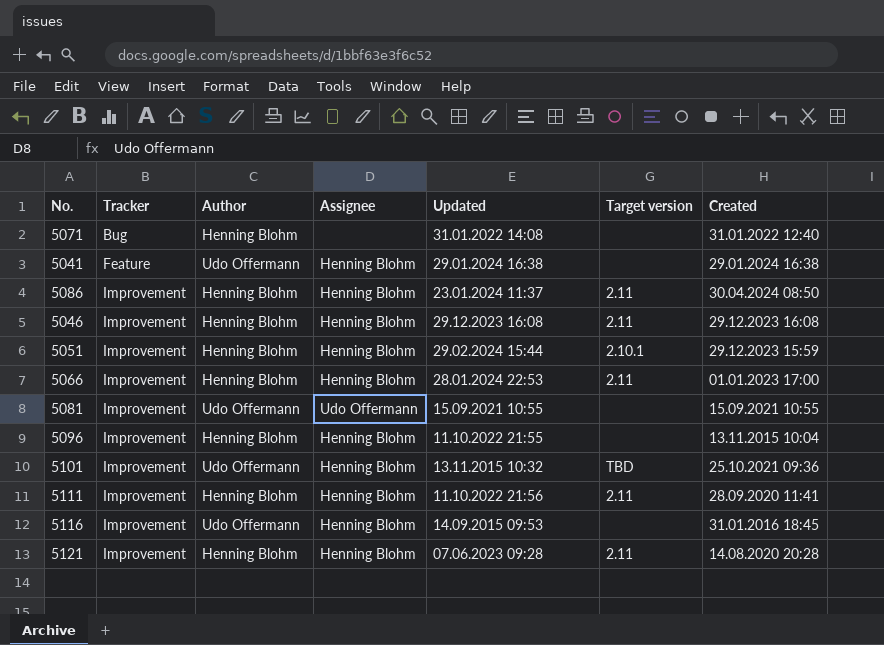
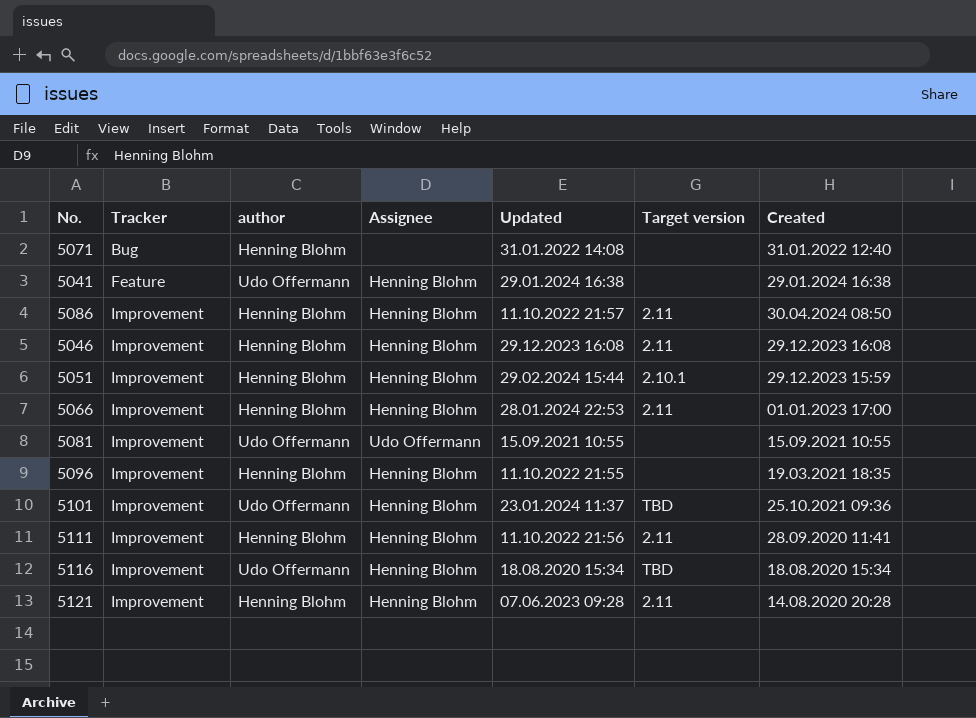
column name: Author -> author
5086 | Updated: 23.01.2024 11:37 -> 11.10.2022 21:57
5096 | Created: 13.11.2015 10:04 -> 19.03.2021 18:35
5101 | Updated: 13.11.2015 10:32 -> 23.01.2024 11:37
5116 | Updated: 14.09.2015 09:53 -> 18.08.2020 15:34
5116 | Target version: none -> TBD
5116 | Created: 31.01.2016 18:45 -> 18.08.2020 15:34

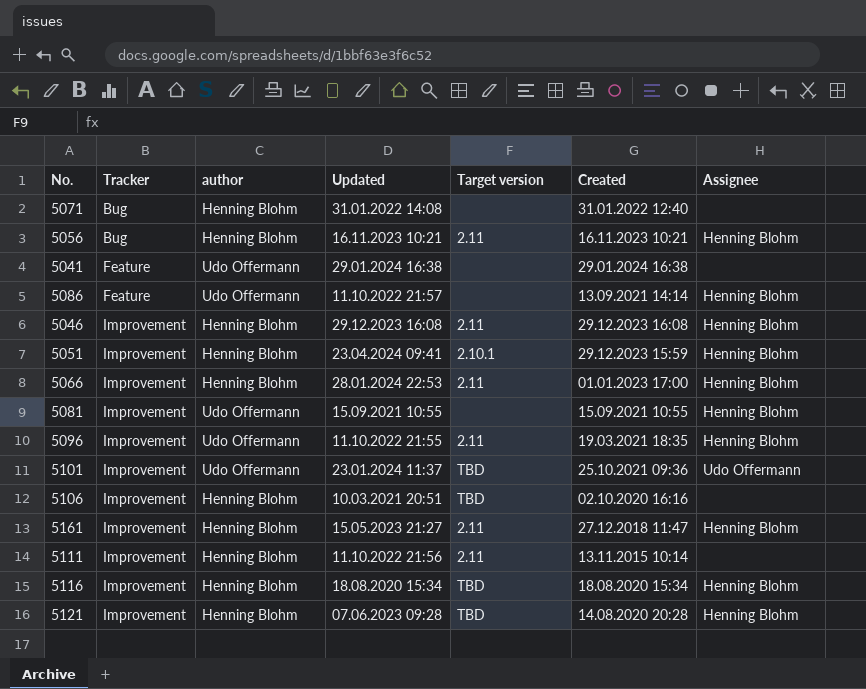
column Assignee | position: 4 -> 7
row 5056: none -> Bug | Henning Blohm | 16.11.2023 10:21 | 2.11 | 16.11.2023 10:21 | Henning Blohm
5041 | Assignee: Henning Blohm -> none
5086 | Tracker: Improvement -> Feature
5086 | author: Henning Blohm -> Udo Offermann
5086 | Target version: 2.11 -> none
5086 | Created: 30.04.2024 08:50 -> 13.09.2021 14:14
5051 | Updated: 29.02.2024 15:44 -> 23.04.2024 09:41
5081 | Assignee: Udo Offermann -> Henning Blohm
5096 | author: Henning Blohm -> Udo Offermann
5096 | Target version: none -> 2.11
5101 | Assignee: Henning Blohm -> Udo Offermann
row 5106: none -> Improvement | Henning Blohm | 10.03.2021 20:51 | TBD | 02.10.2020 16:16 | none
row 5161: none -> Improvement | Henning Blohm | 15.05.2023 21:27 | 2.11 | 27.12.2018 11:47 | Henning Blohm
5111 | Created: 28.09.2020 11:41 -> 13.11.2015 10:14
5111 | Assignee: Henning Blohm -> none
5116 | author: Udo Offermann -> Henning Blohm
5121 | Target version: 2.11 -> TBD

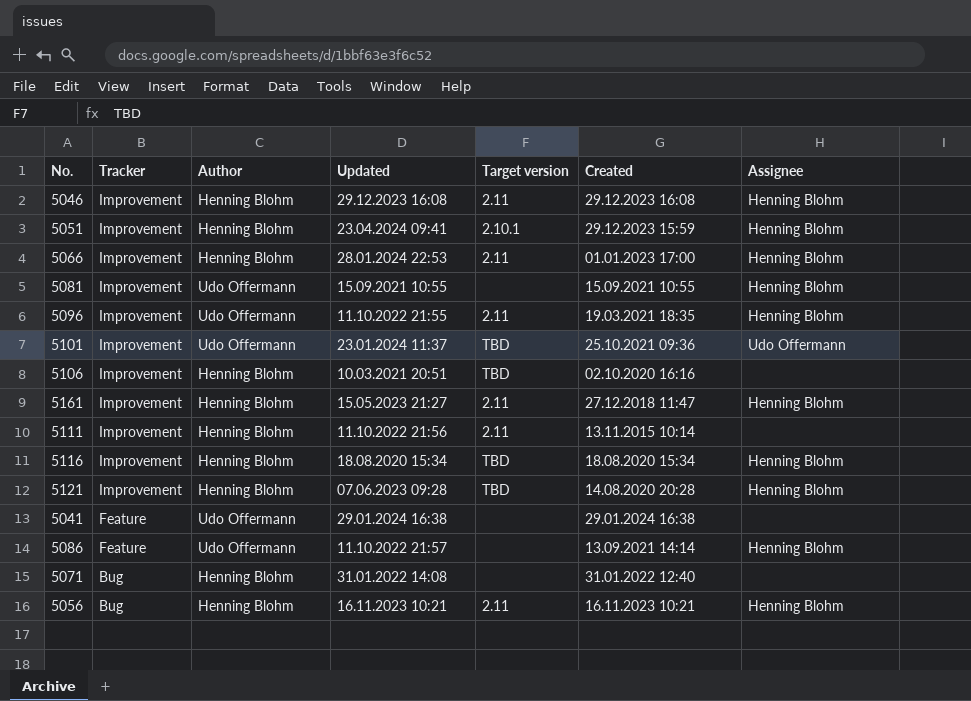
row order: Tracker ascending -> Tracker descending
column name: author -> Author

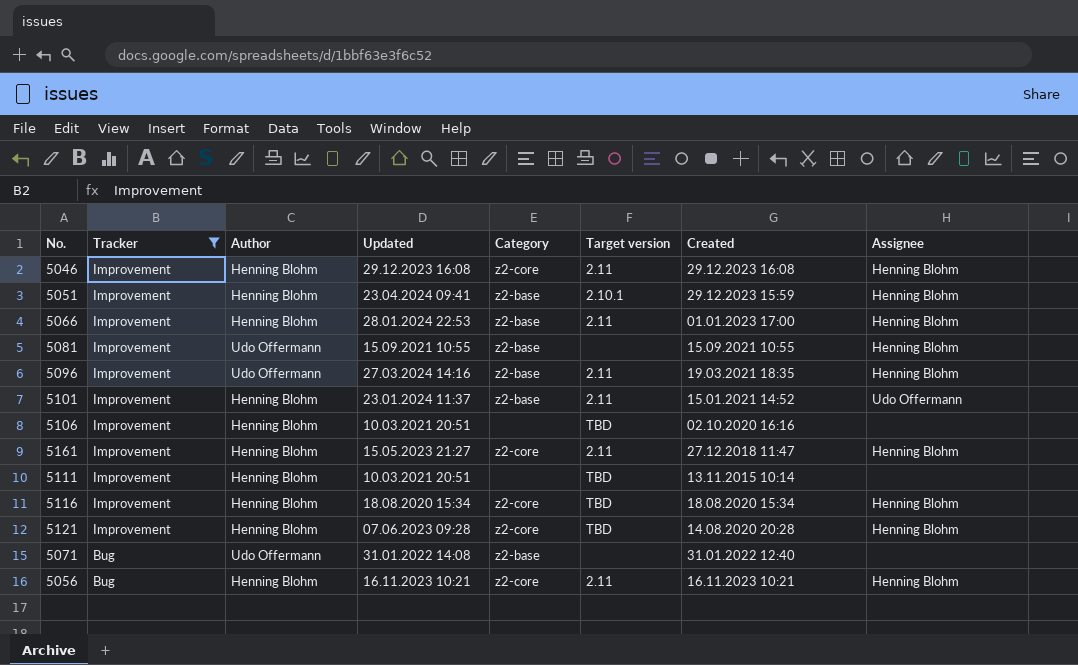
filter: none -> Tracker != Feature
column Category | position: none -> 5
5096 | Updated: 11.10.2022 21:55 -> 27.03.2024 14:16
5101 | Author: Udo Offermann -> Henning Blohm
5101 | Target version: TBD -> 2.11
5101 | Created: 25.10.2021 09:36 -> 15.01.2021 14:52
5111 | Updated: 11.10.2022 21:56 -> 10.03.2021 20:51
5111 | Target version: 2.11 -> TBD
5071 | Author: Henning Blohm -> Udo Offermann

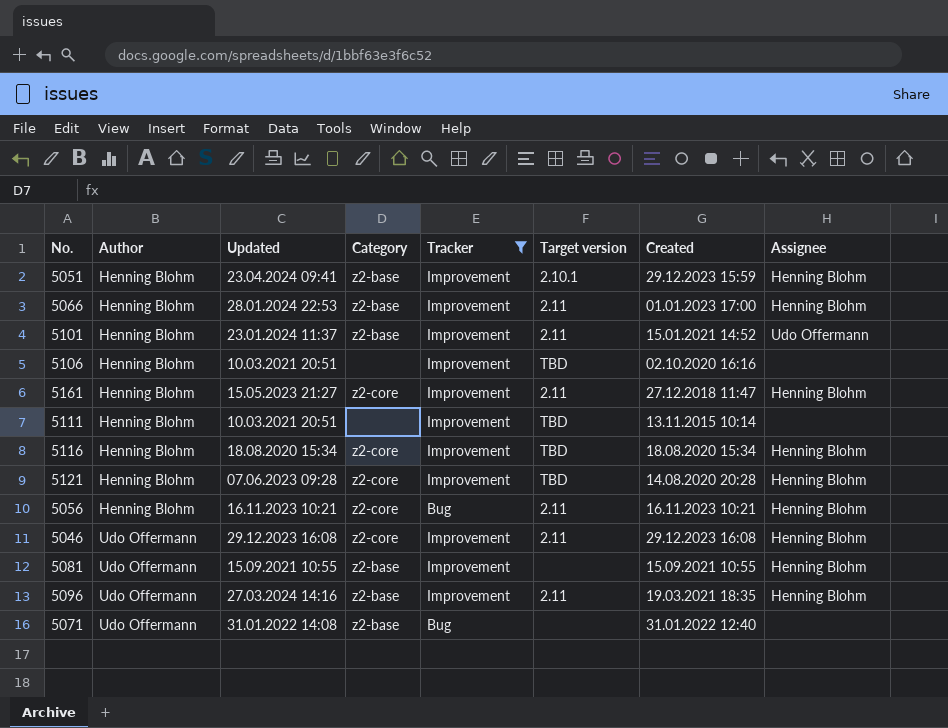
row order: Tracker descending -> Author ascending
column Tracker | position: 2 -> 5
5046 | Author: Henning Blohm -> Udo Offermann

